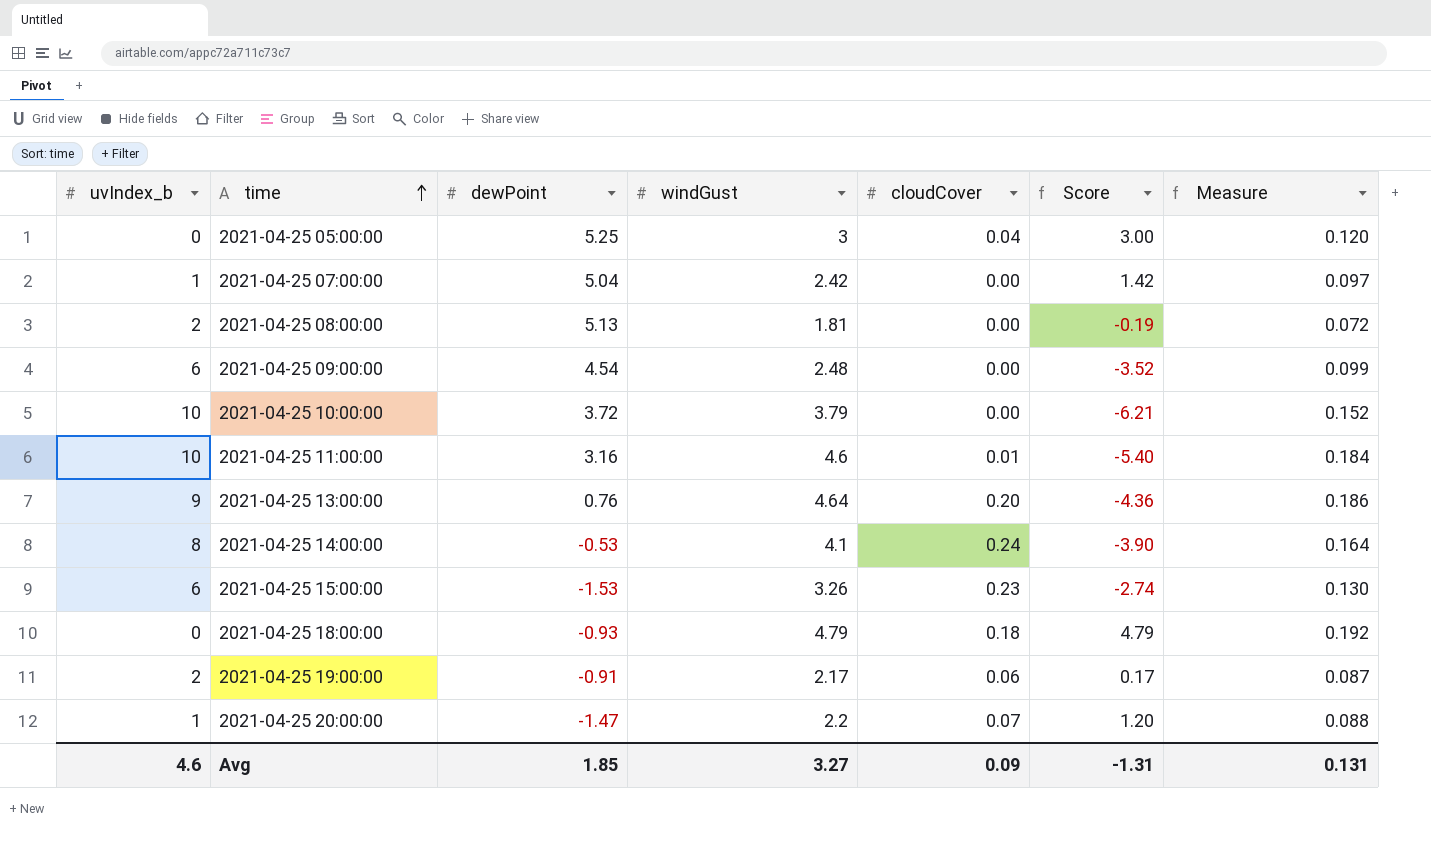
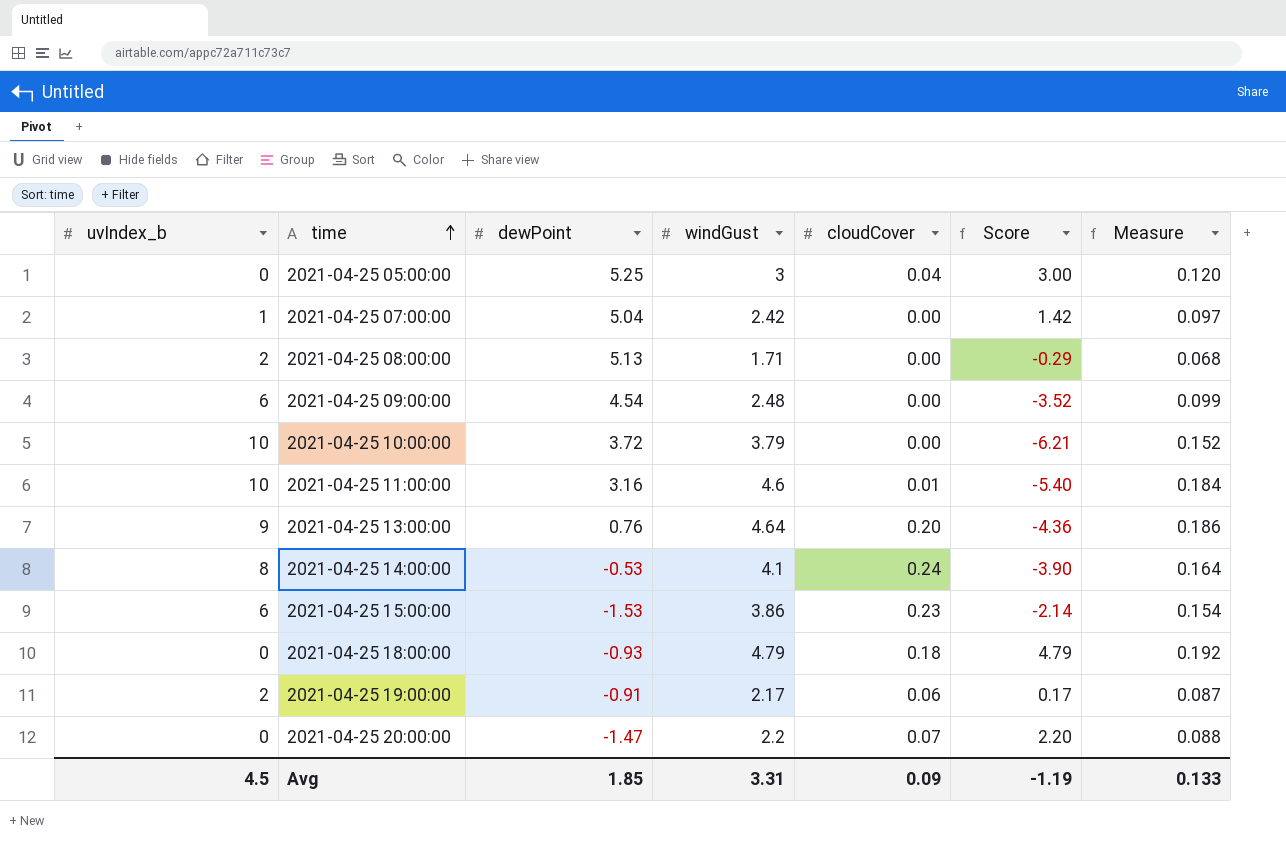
2021-04-25 08:00:00 | windGust: 1.81 -> 1.71
2021-04-25 08:00:00 | Score: -0.19 -> -0.29
2021-04-25 08:00:00 | Measure: 0.072 -> 0.068
2021-04-25 15:00:00 | windGust: 3.26 -> 3.86
2021-04-25 15:00:00 | Score: -2.74 -> -2.14
2021-04-25 15:00:00 | Measure: 0.130 -> 0.154
2021-04-25 20:00:00 | uvIndex_b: 1 -> 0
2021-04-25 20:00:00 | Score: 1.20 -> 2.20
Avg | uvIndex_b: 4.6 -> 4.5
Avg | windGust: 3.27 -> 3.31
Avg | Score: -1.31 -> -1.19
Avg | Measure: 0.131 -> 0.133

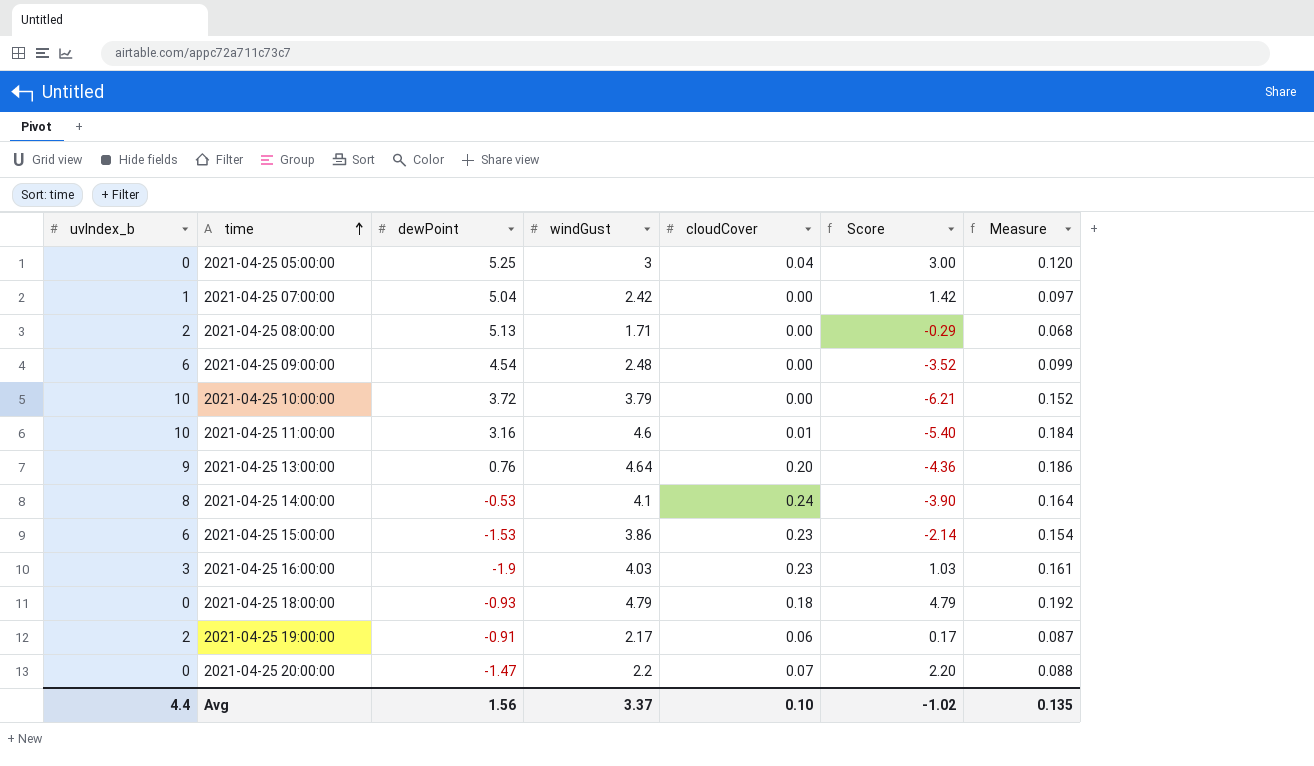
row 2021-04-25 16:00:00: none -> 3 | -1.9 | 4.03 | 0.23 | 1.03 | 0.161
Avg | uvIndex_b: 4.5 -> 4.4
Avg | dewPoint: 1.85 -> 1.56
Avg | windGust: 3.31 -> 3.37
Avg | cloudCover: 0.09 -> 0.10
Avg | Score: -1.19 -> -1.02
Avg | Measure: 0.133 -> 0.135

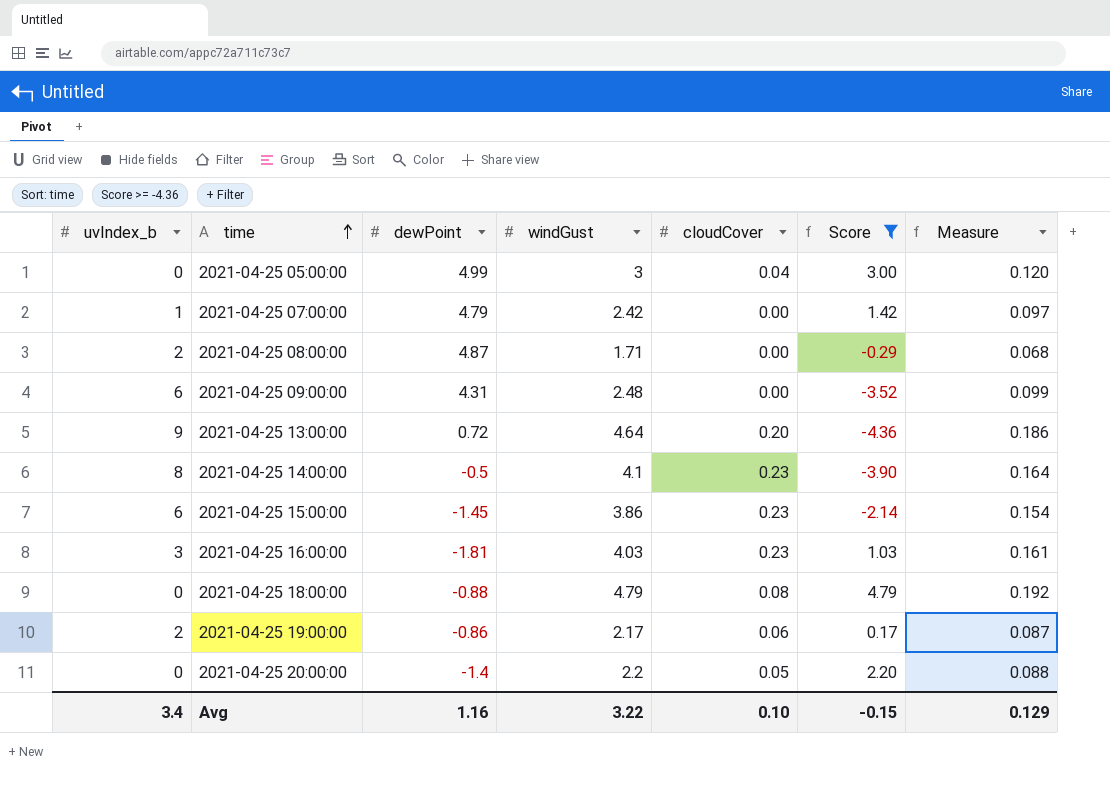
filter: none -> Score >= -4.36
2021-04-25 05:00:00 | dewPoint: 5.25 -> 4.99
2021-04-25 07:00:00 | dewPoint: 5.04 -> 4.79
2021-04-25 08:00:00 | dewPoint: 5.13 -> 4.87
2021-04-25 09:00:00 | dewPoint: 4.54 -> 4.31
2021-04-25 13:00:00 | dewPoint: 0.76 -> 0.72
2021-04-25 14:00:00 | dewPoint: -0.53 -> -0.5
2021-04-25 14:00:00 | cloudCover: 0.24 -> 0.23
2021-04-25 15:00:00 | dewPoint: -1.53 -> -1.45
2021-04-25 16:00:00 | dewPoint: -1.9 -> -1.81
2021-04-25 18:00:00 | dewPoint: -0.93 -> -0.88
2021-04-25 18:00:00 | cloudCover: 0.18 -> 0.08
2021-04-25 19:00:00 | dewPoint: -0.91 -> -0.86
2021-04-25 20:00:00 | dewPoint: -1.47 -> -1.4
2021-04-25 20:00:00 | cloudCover: 0.07 -> 0.05
Avg | uvIndex_b: 4.4 -> 3.4
Avg | dewPoint: 1.56 -> 1.16
Avg | windGust: 3.37 -> 3.22
Avg | Score: -1.02 -> -0.15
Avg | Measure: 0.135 -> 0.129

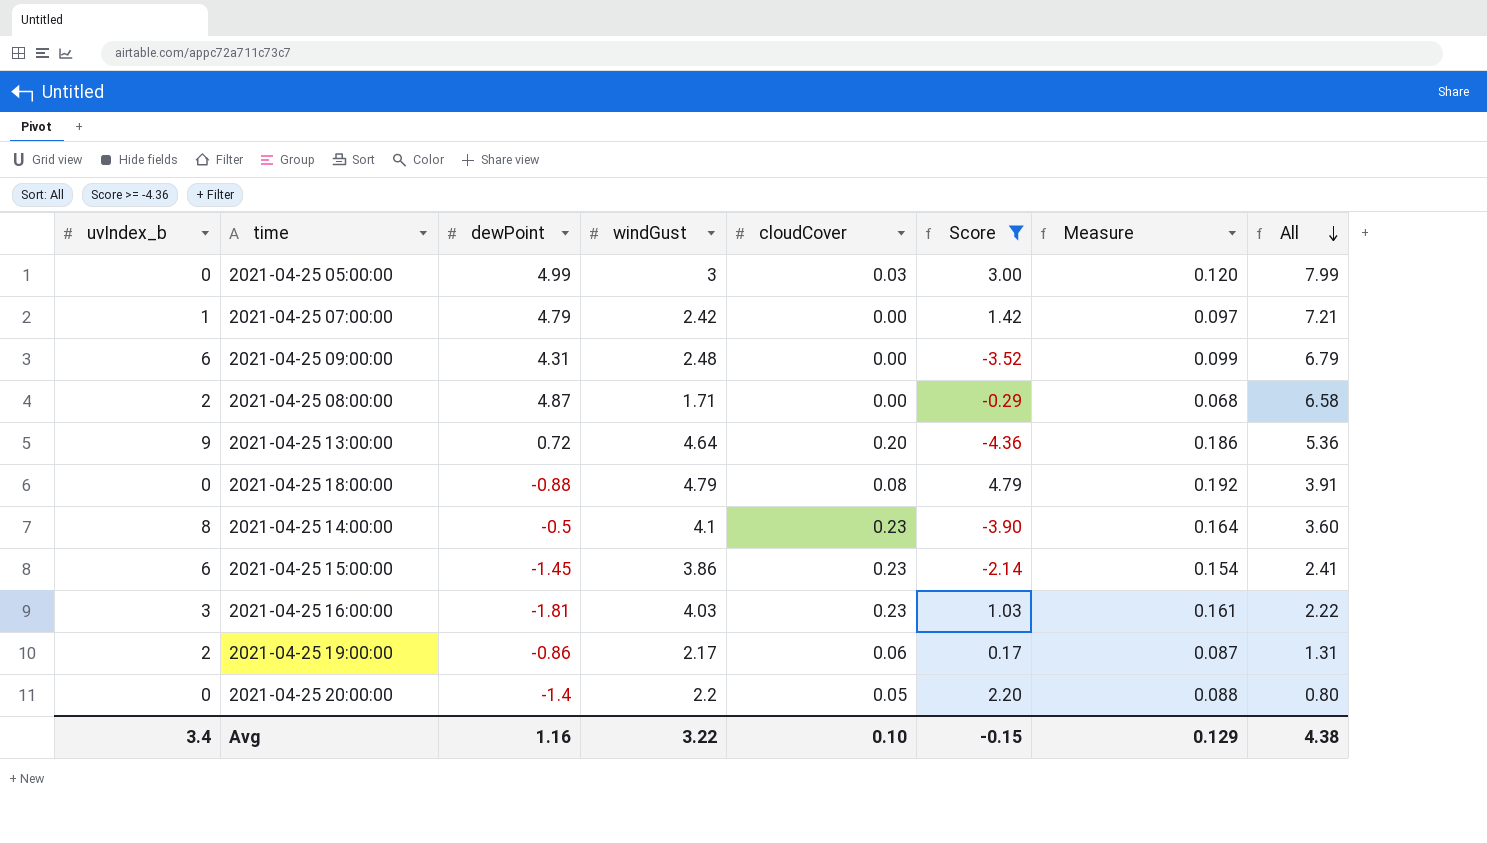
row order: time ascending -> All descending
column All | formula: none -> [dewPoint] + [windGust]
2021-04-25 05:00:00 | cloudCover: 0.04 -> 0.03

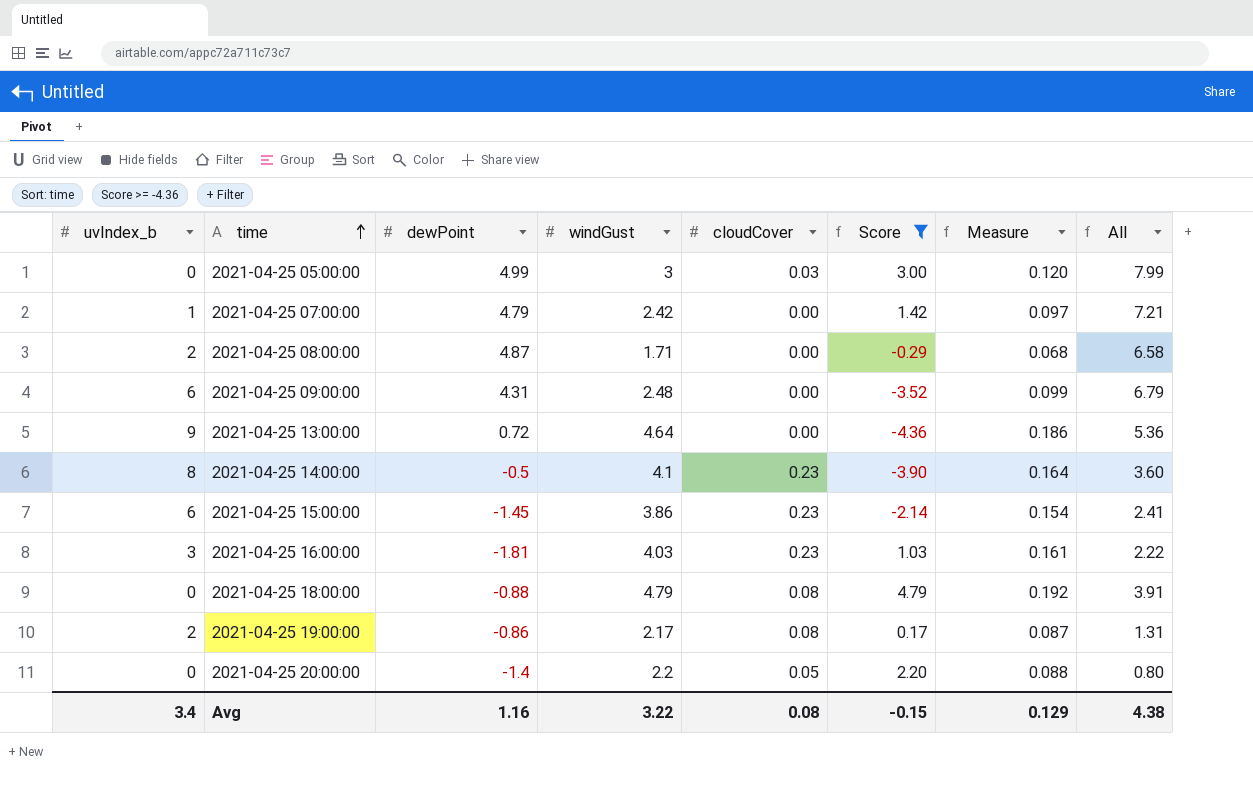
row order: All descending -> time ascending
2021-04-25 13:00:00 | cloudCover: 0.20 -> 0.00
2021-04-25 19:00:00 | cloudCover: 0.06 -> 0.08
Avg | cloudCover: 0.10 -> 0.08

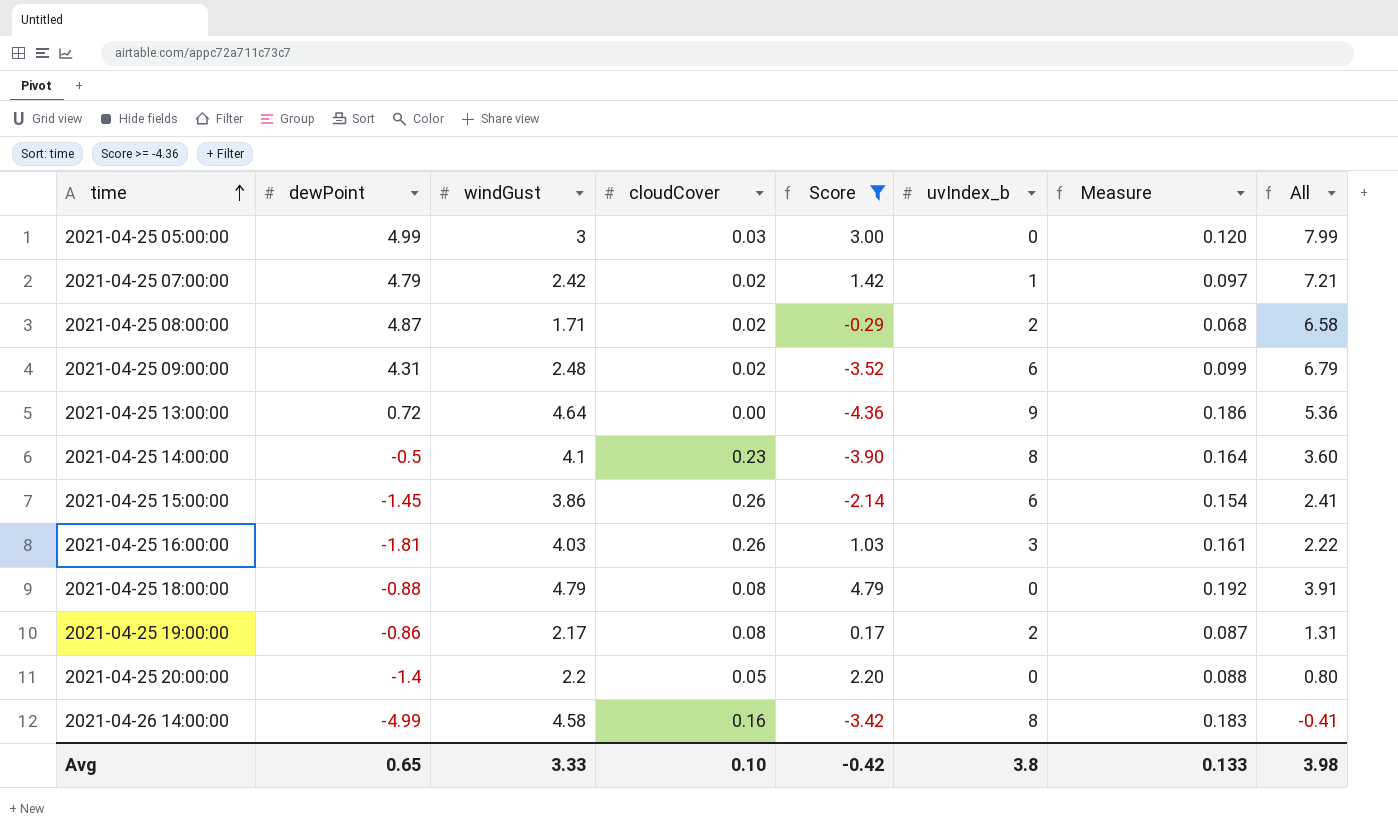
column uvIndex_b | position: 1 -> 6
2021-04-25 07:00:00 | cloudCover: 0.00 -> 0.02
2021-04-25 08:00:00 | cloudCover: 0.00 -> 0.02
2021-04-25 09:00:00 | cloudCover: 0.00 -> 0.02
2021-04-25 15:00:00 | cloudCover: 0.23 -> 0.26
2021-04-25 16:00:00 | cloudCover: 0.23 -> 0.26
row 2021-04-26 14:00:00: none -> -4.99 | 4.58 | 0.16 | -3.42 | 8 | 0.183 | -0.41
Avg | dewPoint: 1.16 -> 0.65
Avg | windGust: 3.22 -> 3.33
Avg | cloudCover: 0.08 -> 0.10
Avg | Score: -0.15 -> -0.42
Avg | uvIndex_b: 3.4 -> 3.8
Avg | Measure: 0.129 -> 0.133
Avg | All: 4.38 -> 3.98

